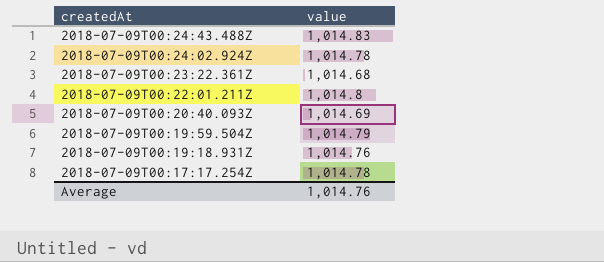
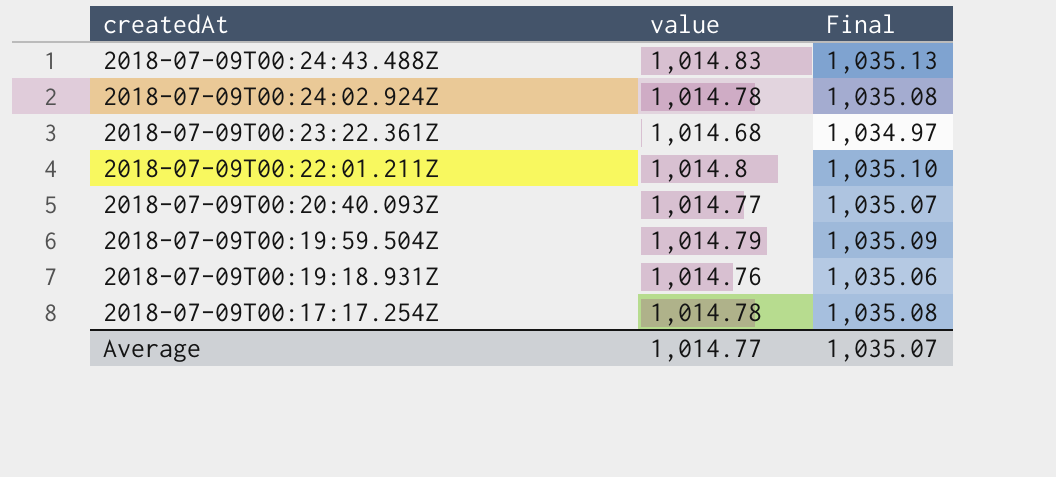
column Final | formula: none -> [value] * 1.02
2018-07-09T00:20:40.093Z | value: 1,014.69 -> 1,014.77
Average | value: 1,014.76 -> 1,014.77

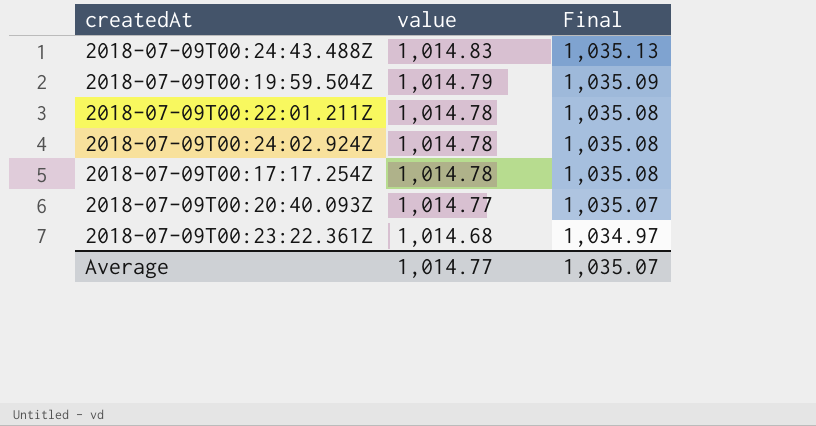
row order: createdAt descending -> value descending
row 2018-07-09T00:19:18.931Z: 1,014.76 | 1,035.06 -> none
2018-07-09T00:22:01.211Z | value: 1,014.8 -> 1,014.78
2018-07-09T00:22:01.211Z | Final: 1,035.10 -> 1,035.08

